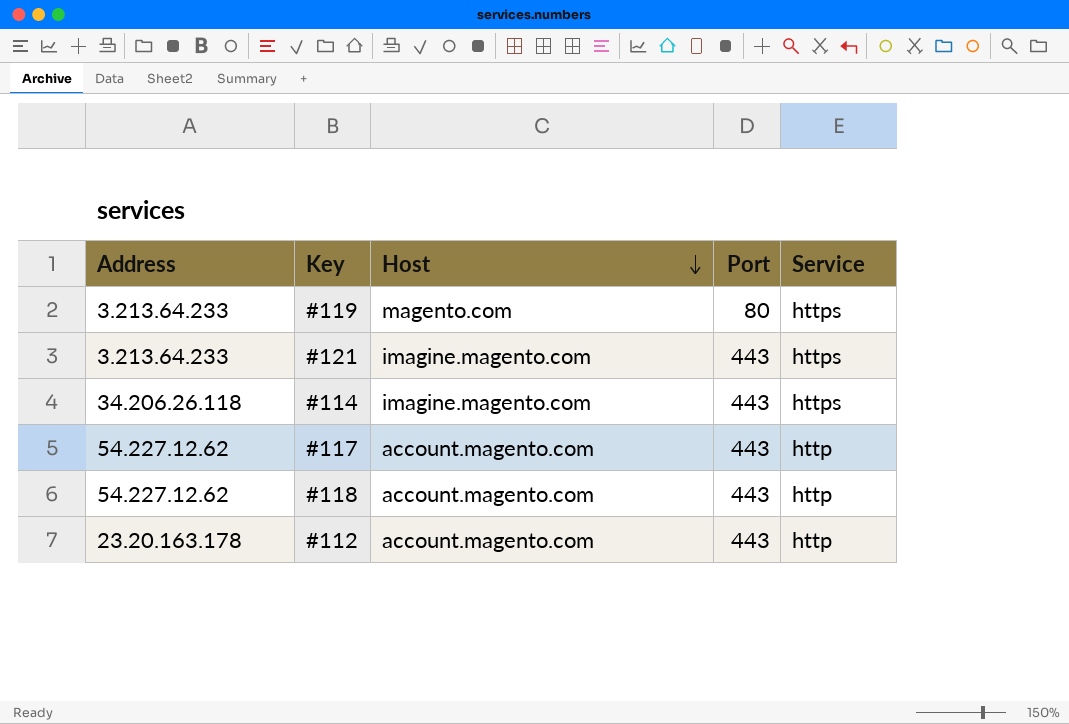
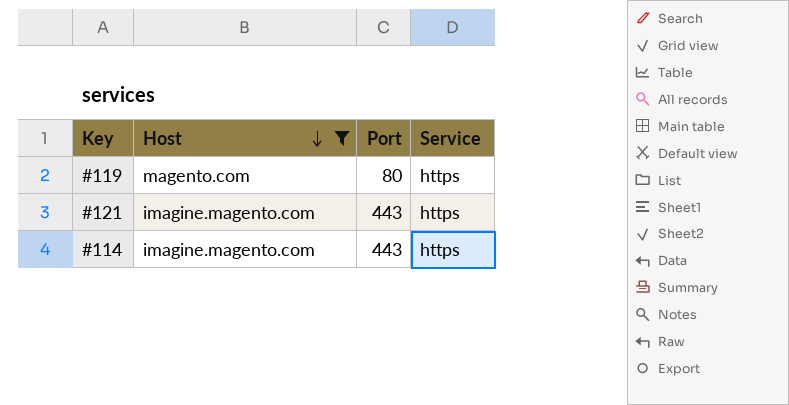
filter: none -> Host != account.magento.com
column Address | position: 1 -> none

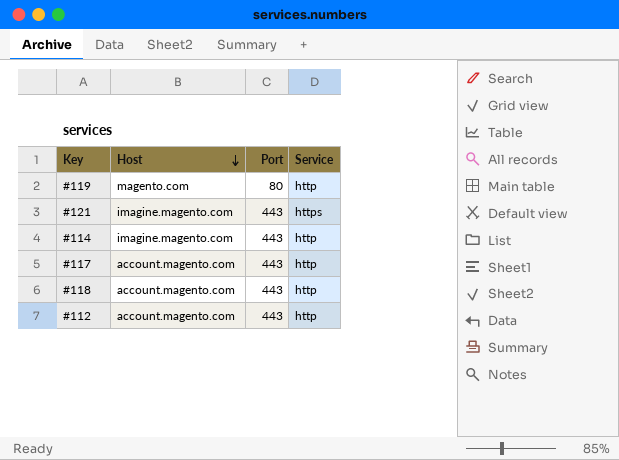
filter: Host != account.magento.com -> none
#119 | Service: https -> http
#114 | Service: https -> http

